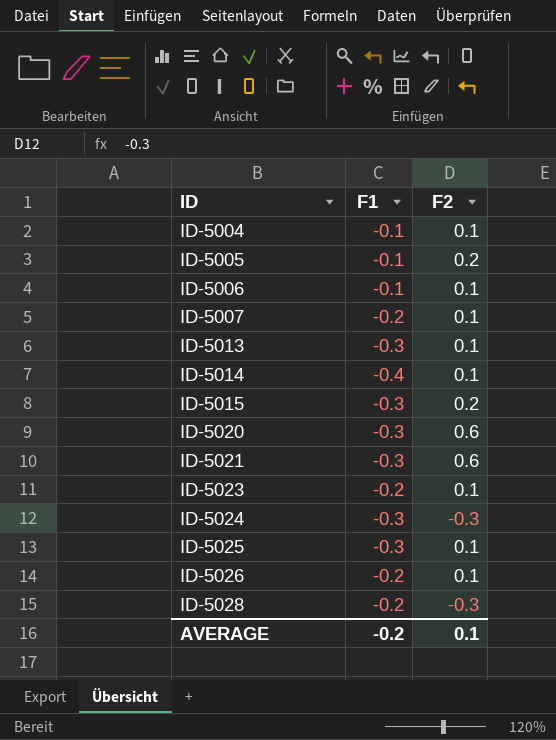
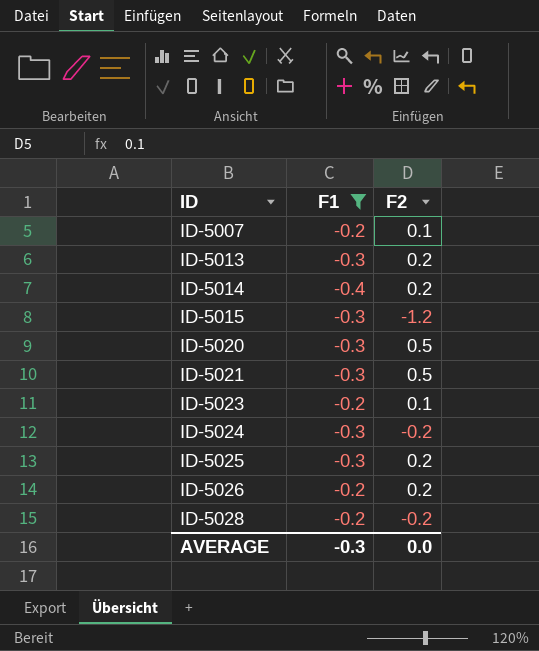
filter: none -> F1 != -0.1
ID-5013 | F2: 0.1 -> 0.2
ID-5014 | F2: 0.1 -> 0.2
ID-5015 | F2: 0.2 -> -1.2
ID-5020 | F2: 0.6 -> 0.5
ID-5021 | F2: 0.6 -> 0.5
ID-5024 | F2: -0.3 -> -0.2
ID-5025 | F2: 0.1 -> 0.2
ID-5026 | F2: 0.1 -> 0.2
ID-5028 | F2: -0.3 -> -0.2
AVERAGE | F1: -0.2 -> -0.3
AVERAGE | F2: 0.1 -> 0.0

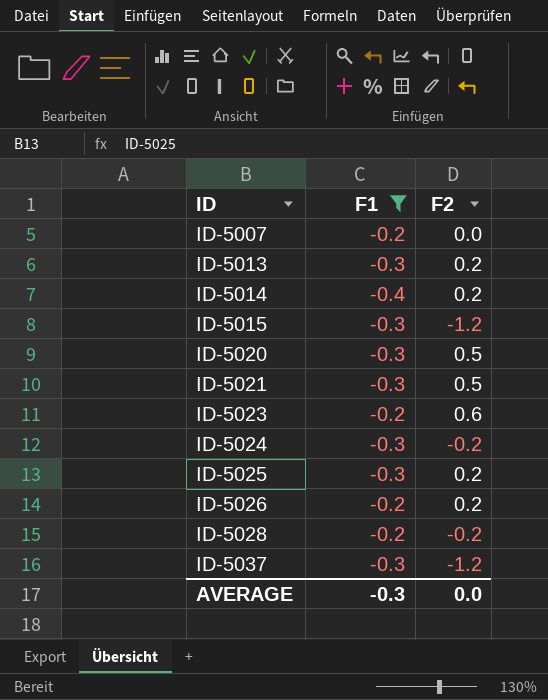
ID-5007 | F2: 0.1 -> 0.0
ID-5023 | F2: 0.1 -> 0.6
row ID-5037: none -> -0.3 | -1.2

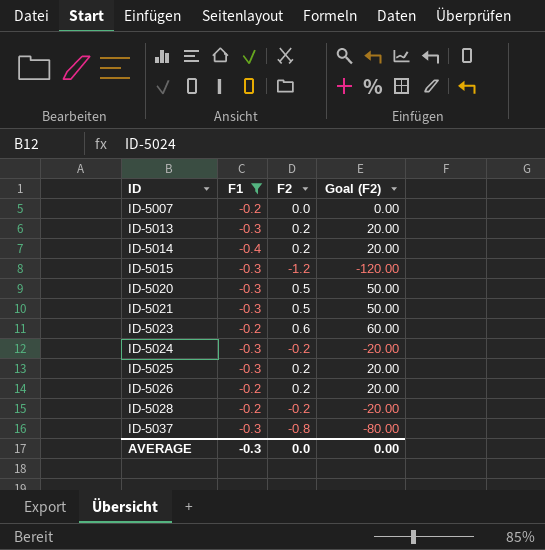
column Goal (F2) | formula: none -> [F2] * 100
ID-5037 | F2: -1.2 -> -0.8

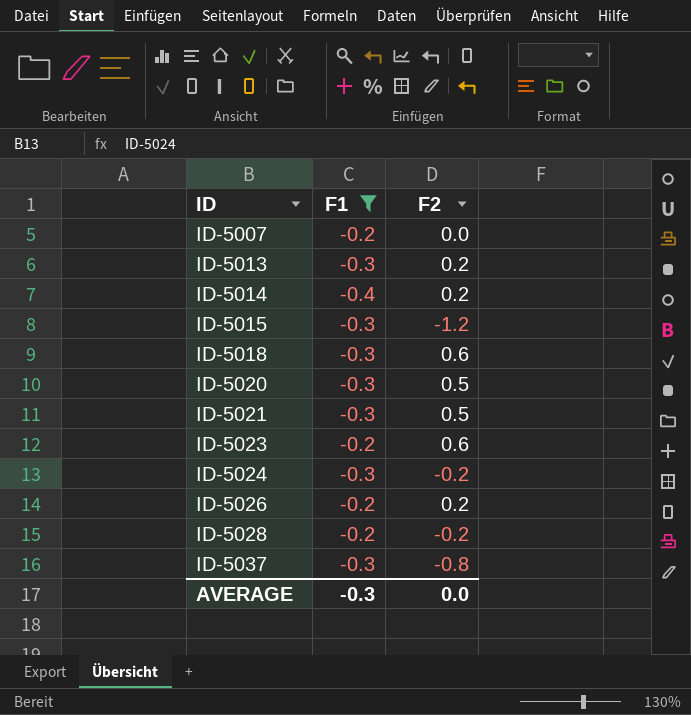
column Goal (F2) | formula: [F2] * 100 -> none
row ID-5025: -0.3 | 0.2 | 20.00 -> none
row ID-5018: none -> -0.3 | 0.6

